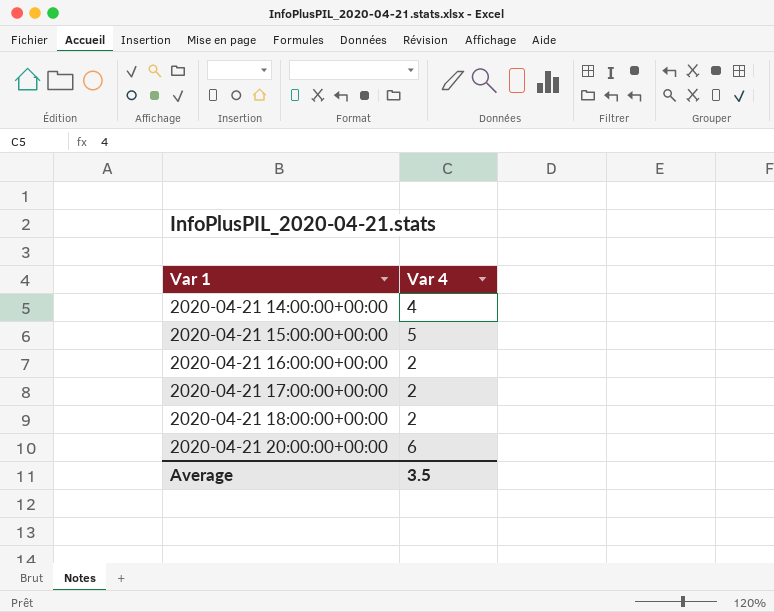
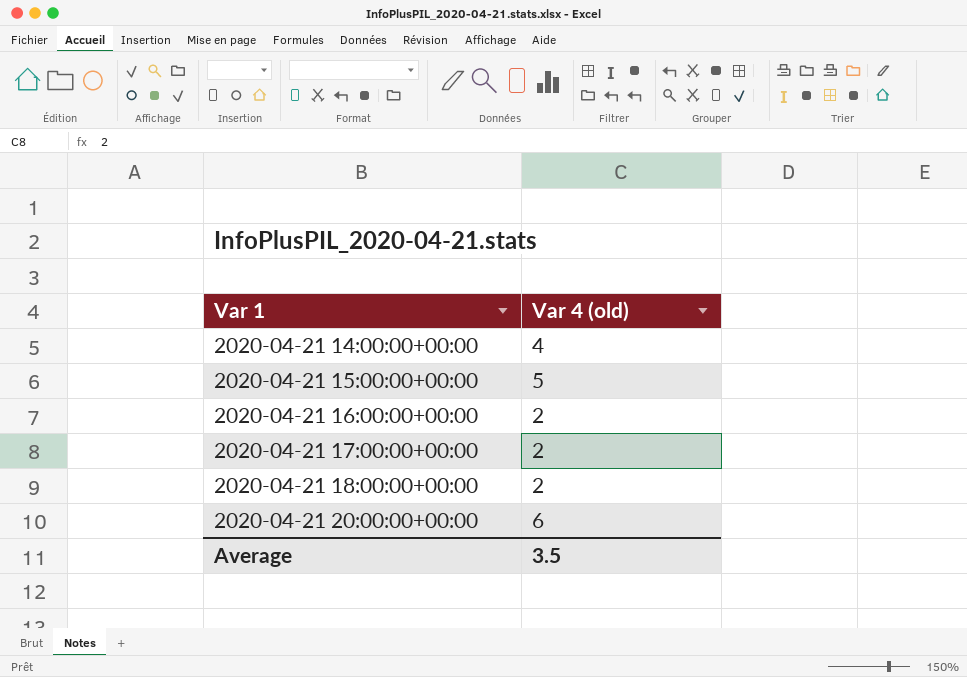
column name: Var 4 -> Var 4 (old)

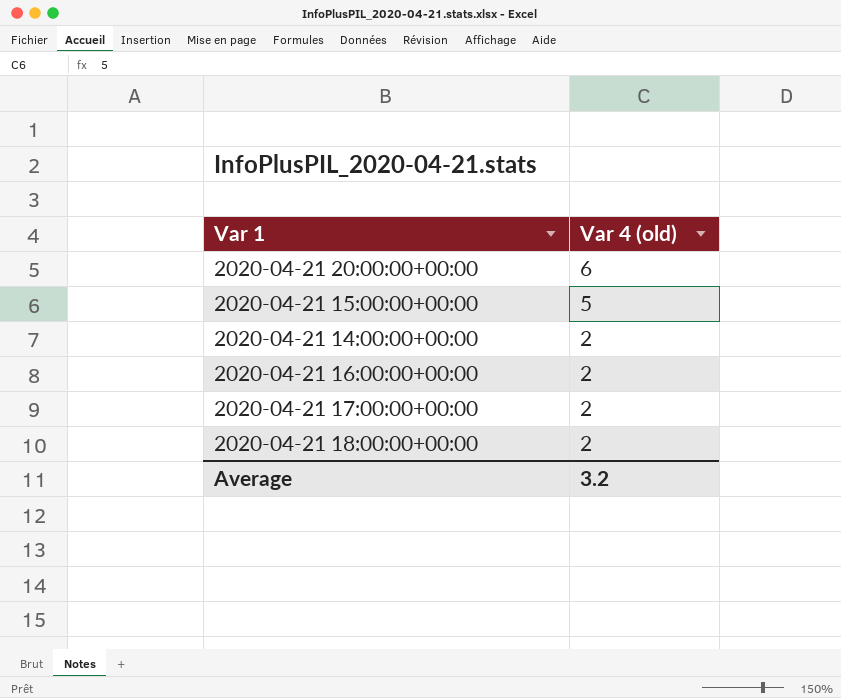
row order: Var 1 ascending -> Var 4 (old) descending
2020-04-21 14:00:00+00:00 | Var 4 (old): 4 -> 2
Average | Var 4 (old): 3.5 -> 3.2

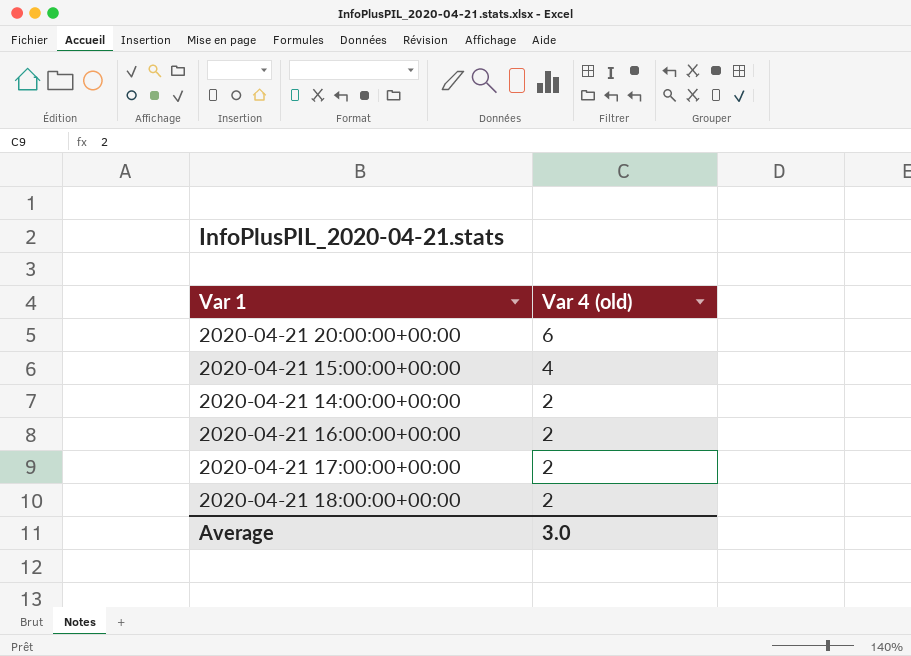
2020-04-21 15:00:00+00:00 | Var 4 (old): 5 -> 4
Average | Var 4 (old): 3.2 -> 3.0

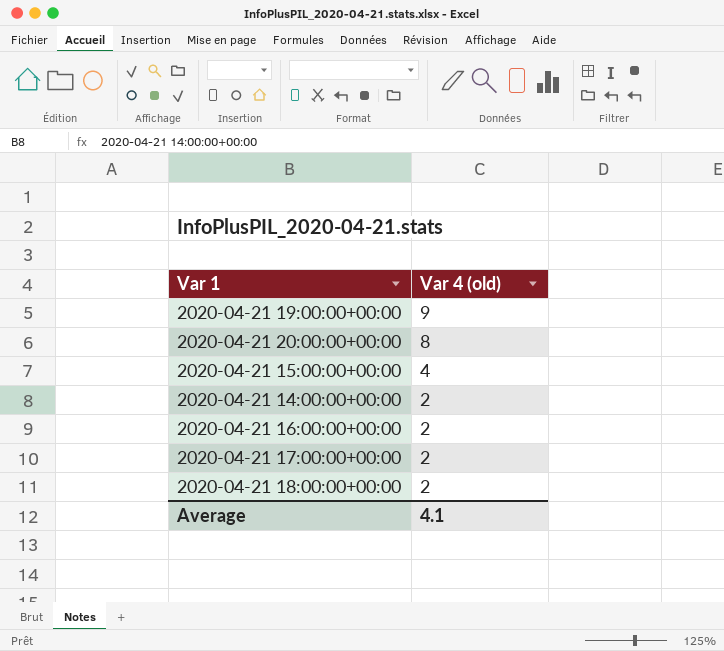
row 2020-04-21 19:00:00+00:00: none -> 9
2020-04-21 20:00:00+00:00 | Var 4 (old): 6 -> 8
Average | Var 4 (old): 3.0 -> 4.1

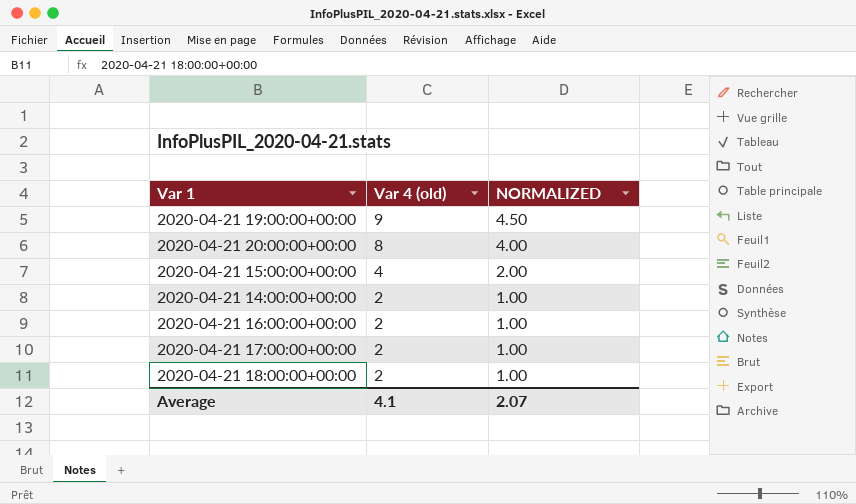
column NORMALIZED | formula: none -> [Var 4 (old)] * 0.5

